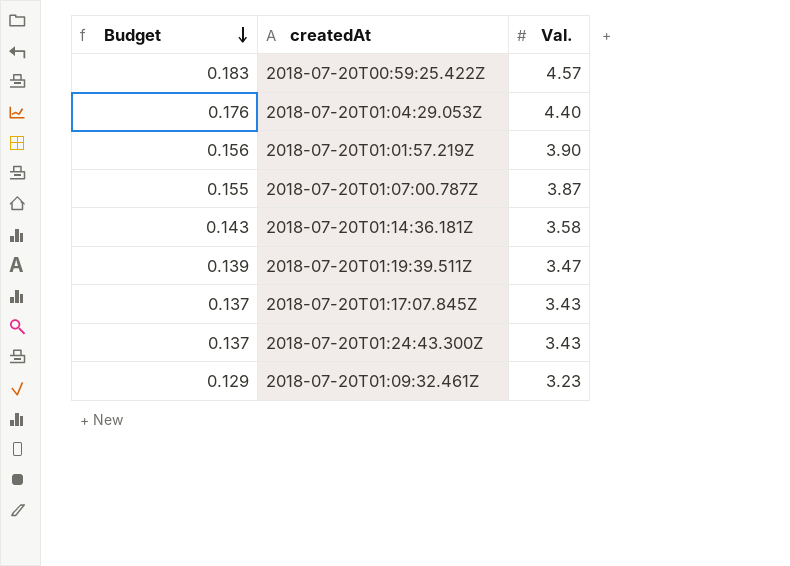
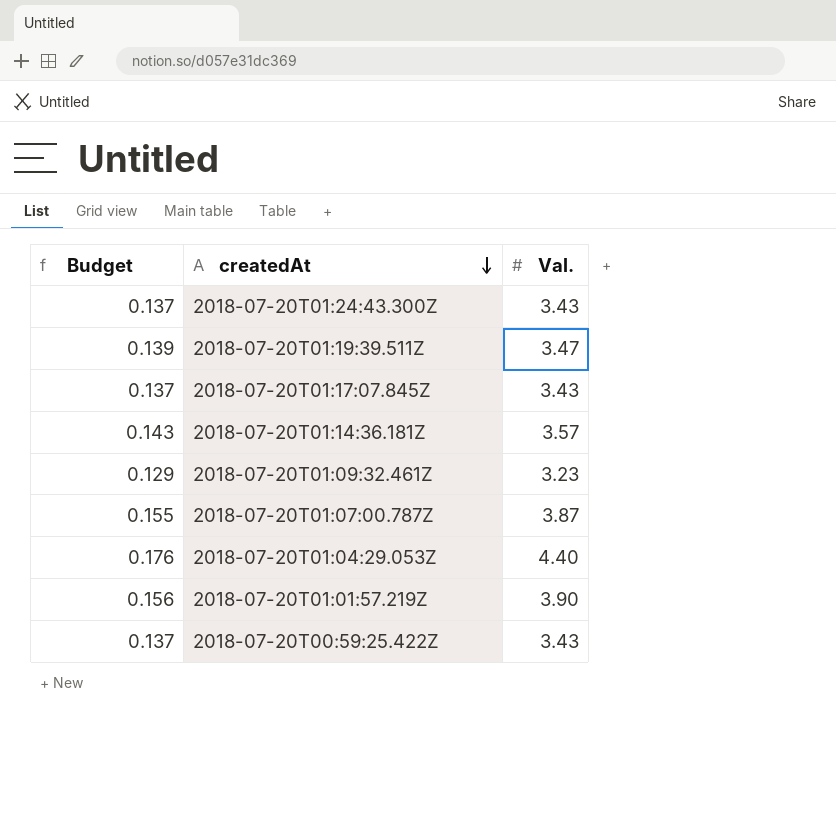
row order: Budget descending -> createdAt descending
2018-07-20T01:14:36.181Z | Val.: 3.58 -> 3.57
2018-07-20T00:59:25.422Z | Budget: 0.183 -> 0.137
2018-07-20T00:59:25.422Z | Val.: 4.57 -> 3.43

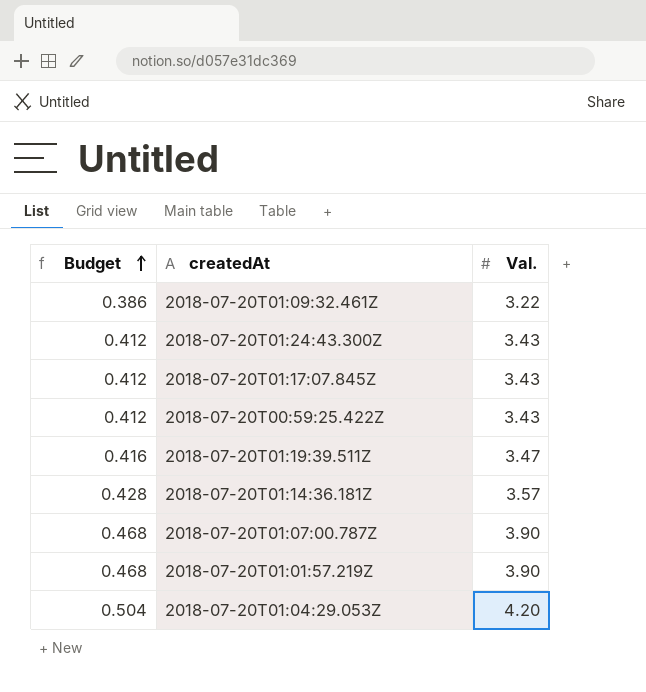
row order: createdAt descending -> Budget ascending
column Budget | formula: [Val.] * 0.04 -> [Val.] * 0.12
2018-07-20T01:09:32.461Z | Val.: 3.23 -> 3.22
2018-07-20T01:07:00.787Z | Val.: 3.87 -> 3.90
2018-07-20T01:04:29.053Z | Val.: 4.40 -> 4.20

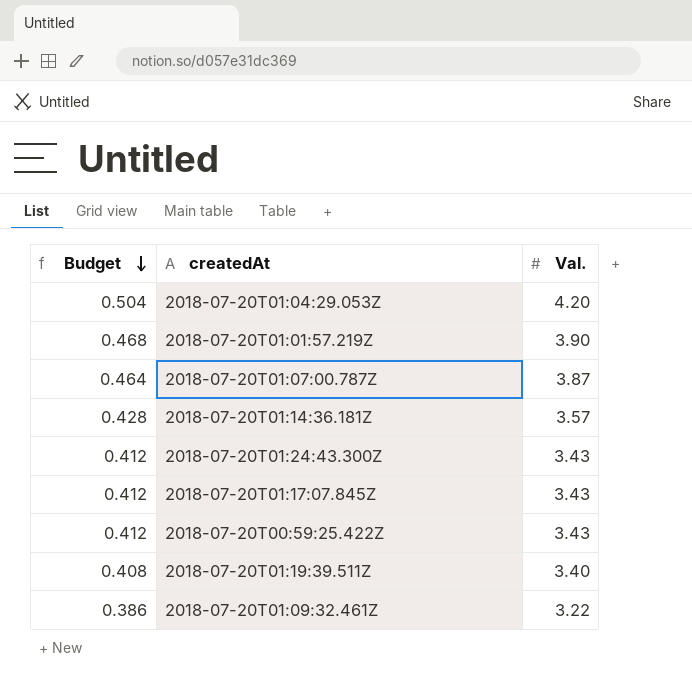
row order: Budget ascending -> Budget descending
2018-07-20T01:07:00.787Z | Budget: 0.468 -> 0.464
2018-07-20T01:07:00.787Z | Val.: 3.90 -> 3.87
2018-07-20T01:19:39.511Z | Budget: 0.416 -> 0.408
2018-07-20T01:19:39.511Z | Val.: 3.47 -> 3.40

